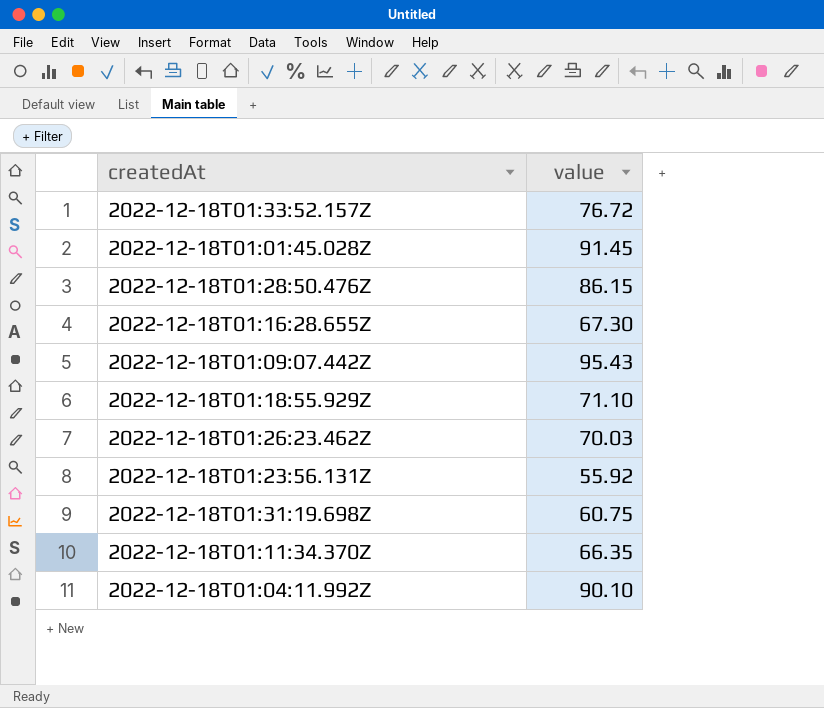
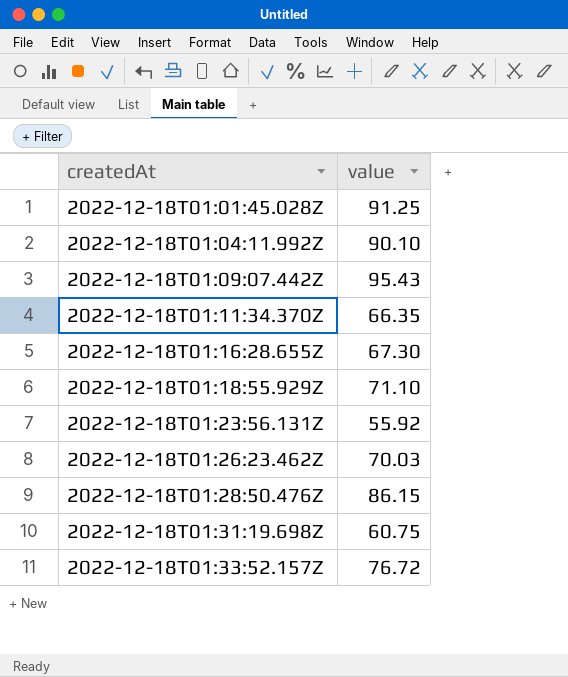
row order: none -> createdAt ascending
2022-12-18T01:01:45.028Z | value: 91.45 -> 91.25

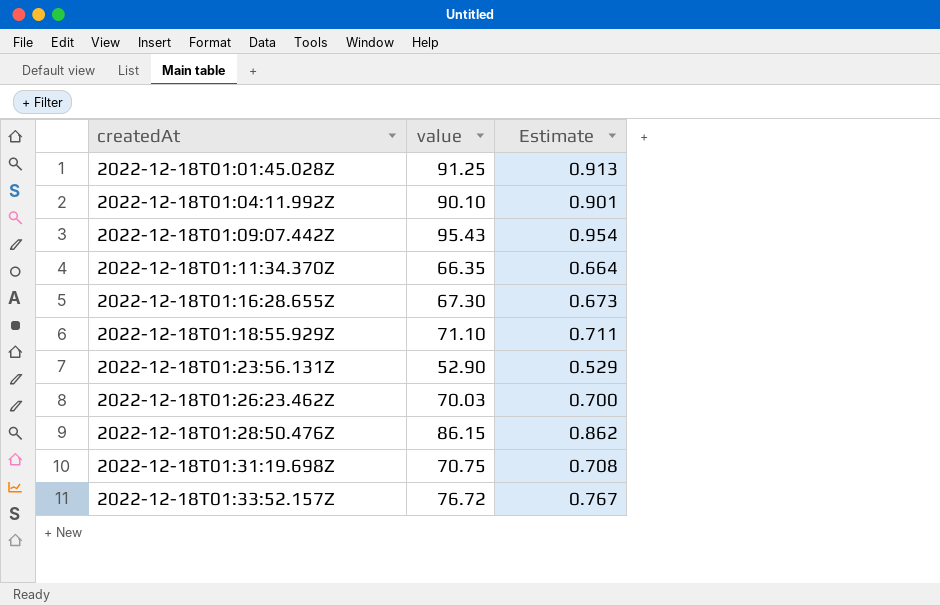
column Estimate | formula: none -> [value] * 0.01
2022-12-18T01:23:56.131Z | value: 55.92 -> 52.90
2022-12-18T01:31:19.698Z | value: 60.75 -> 70.75

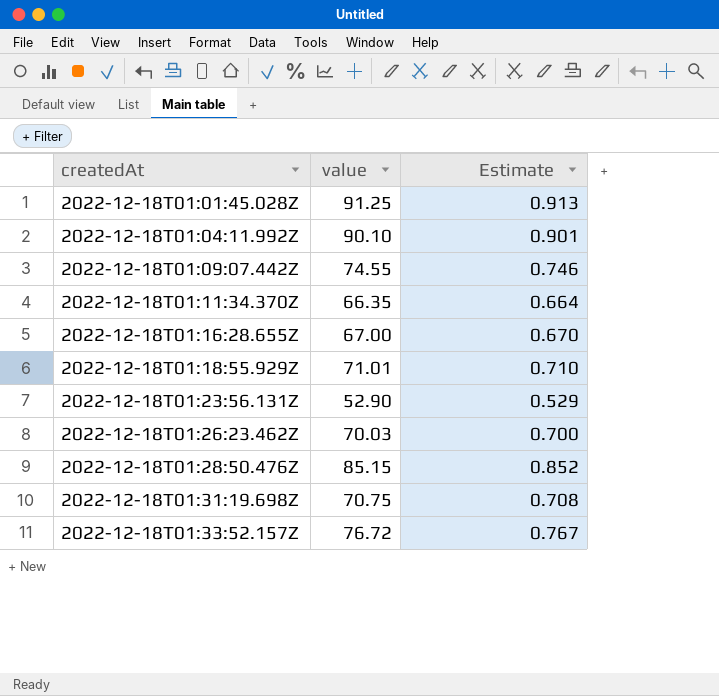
2022-12-18T01:09:07.442Z | value: 95.43 -> 74.55
2022-12-18T01:09:07.442Z | Estimate: 0.954 -> 0.746
2022-12-18T01:16:28.655Z | value: 67.30 -> 67.00
2022-12-18T01:16:28.655Z | Estimate: 0.673 -> 0.670
2022-12-18T01:18:55.929Z | value: 71.10 -> 71.01
2022-12-18T01:18:55.929Z | Estimate: 0.711 -> 0.710
2022-12-18T01:28:50.476Z | value: 86.15 -> 85.15
2022-12-18T01:28:50.476Z | Estimate: 0.862 -> 0.852

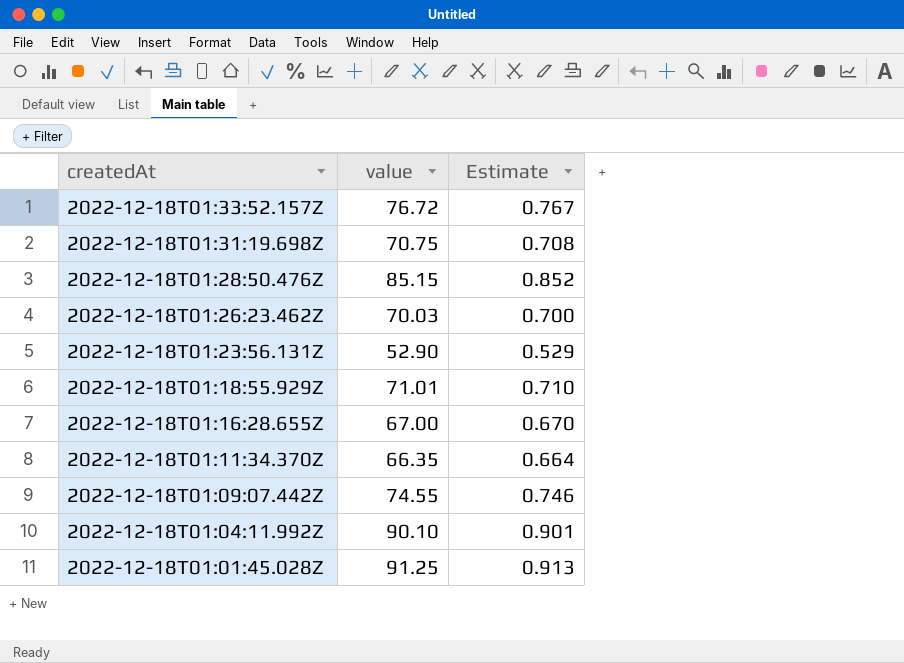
row order: createdAt ascending -> createdAt descending

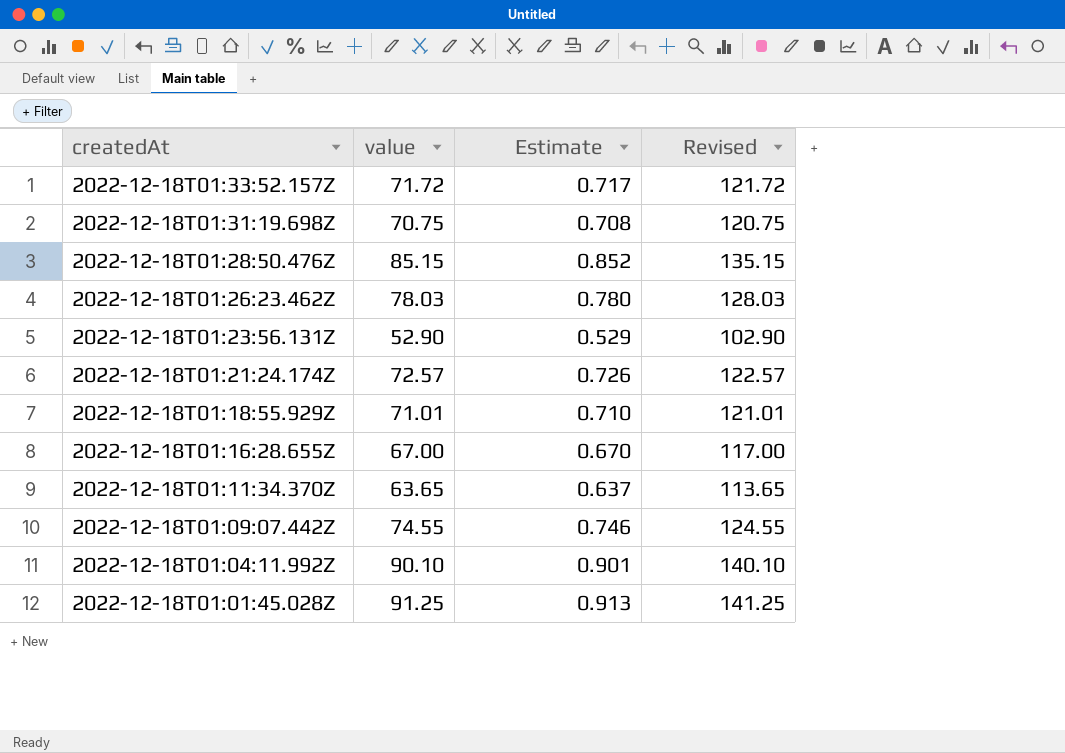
column Revised | formula: none -> [value] + 50
2022-12-18T01:33:52.157Z | value: 76.72 -> 71.72
2022-12-18T01:33:52.157Z | Estimate: 0.767 -> 0.717
2022-12-18T01:26:23.462Z | value: 70.03 -> 78.03
2022-12-18T01:26:23.462Z | Estimate: 0.700 -> 0.780
row 2022-12-18T01:21:24.174Z: none -> 72.57 | 0.726 | 122.57
2022-12-18T01:11:34.370Z | value: 66.35 -> 63.65
2022-12-18T01:11:34.370Z | Estimate: 0.664 -> 0.637

